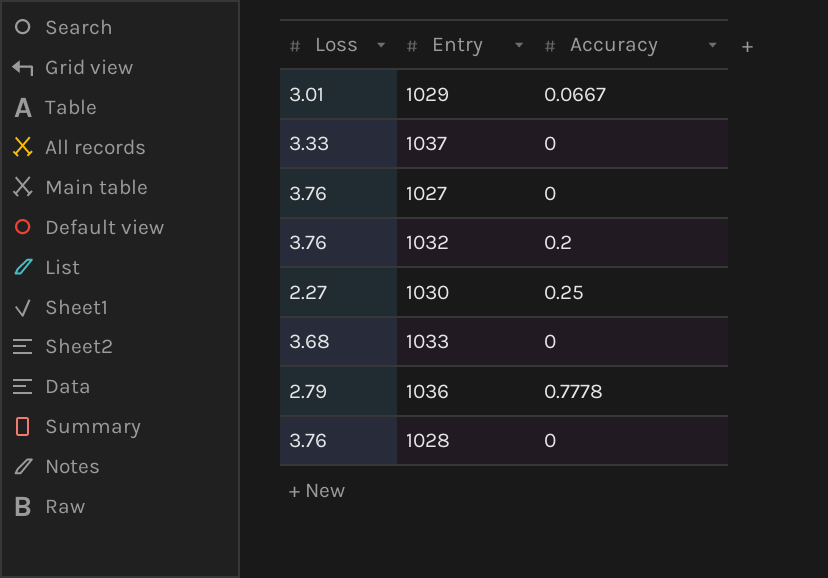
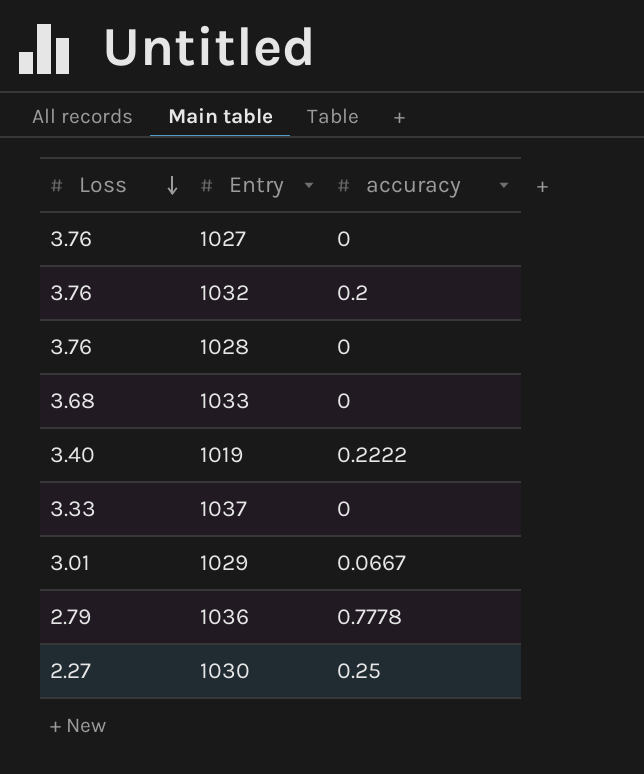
row order: none -> Loss descending
column name: Accuracy -> accuracy
row 1019: none -> 3.40 | 0.2222

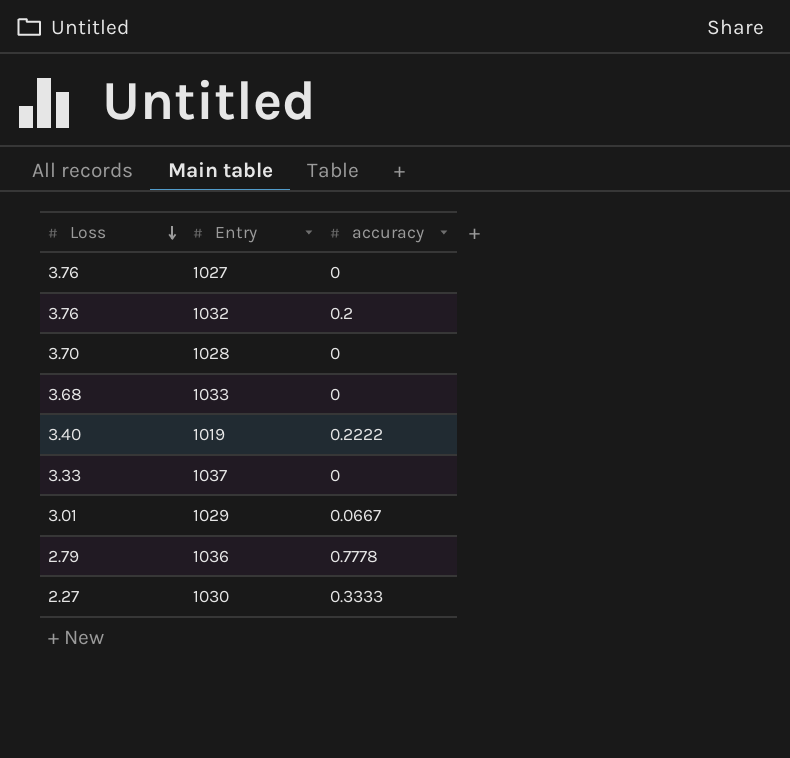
1028 | Loss: 3.76 -> 3.70
1030 | accuracy: 0.25 -> 0.3333

